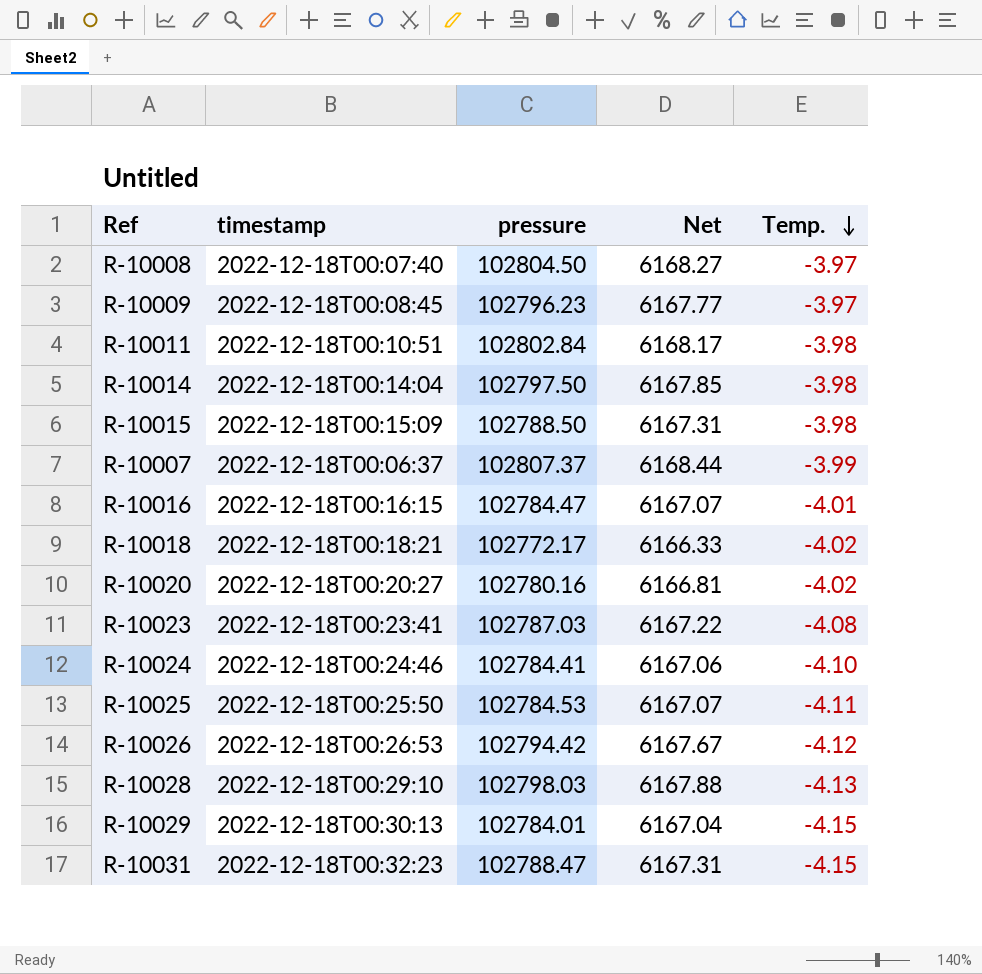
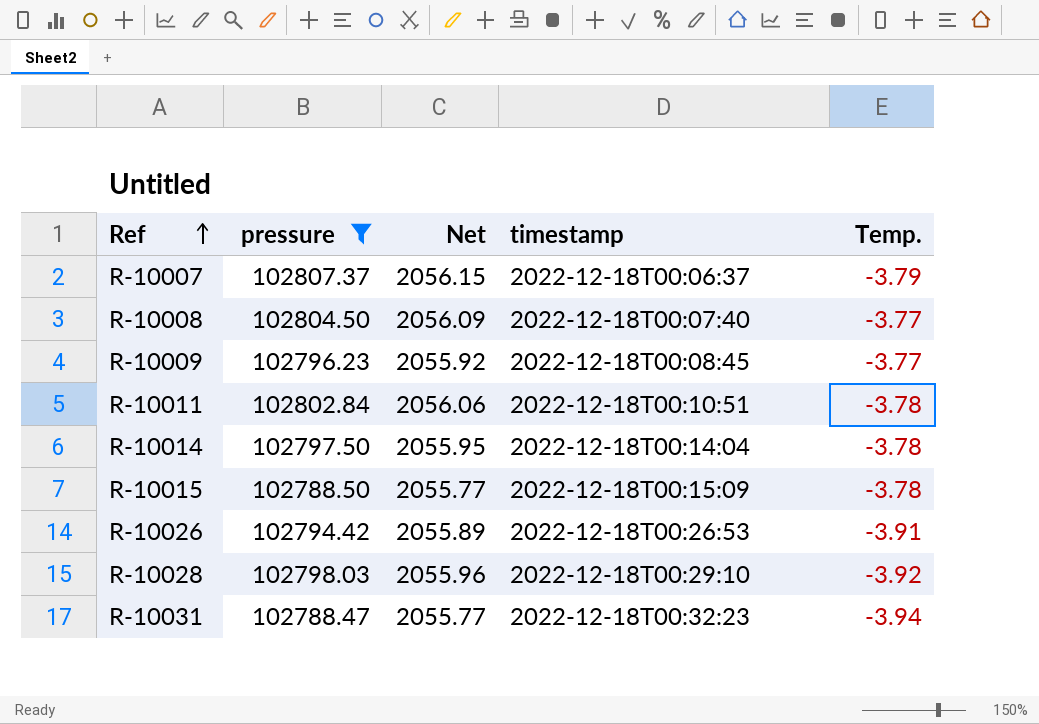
filter: none -> pressure >= 102788.47
row order: Temp. descending -> Ref ascending
column Net | formula: [pressure] * 0.06 -> [pressure] * 0.02
column timestamp | position: 2 -> 4
R-10007 | Temp.: -3.99 -> -3.79
R-10008 | Temp.: -3.97 -> -3.77
R-10009 | Temp.: -3.97 -> -3.77
R-10011 | Temp.: -3.98 -> -3.78
R-10014 | Temp.: -3.98 -> -3.78
R-10015 | Temp.: -3.98 -> -3.78
R-10026 | Temp.: -4.12 -> -3.91
R-10028 | Temp.: -4.13 -> -3.92
R-10031 | Temp.: -4.15 -> -3.94

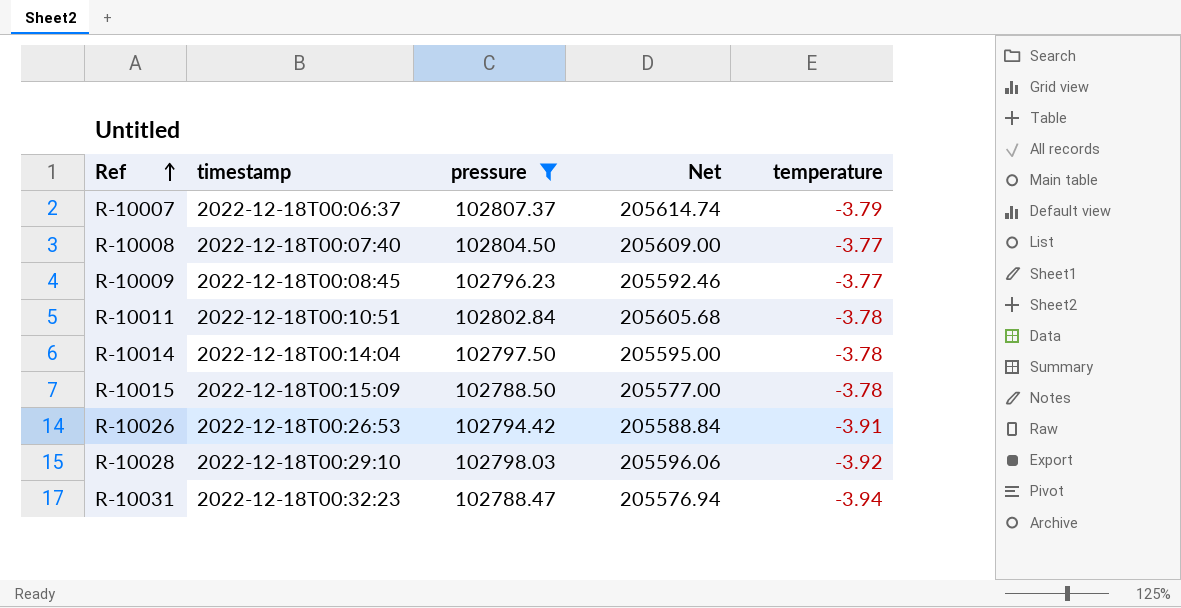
column timestamp | position: 4 -> 2
column Net | formula: [pressure] * 0.02 -> [pressure] * 2
column name: Temp. -> temperature

